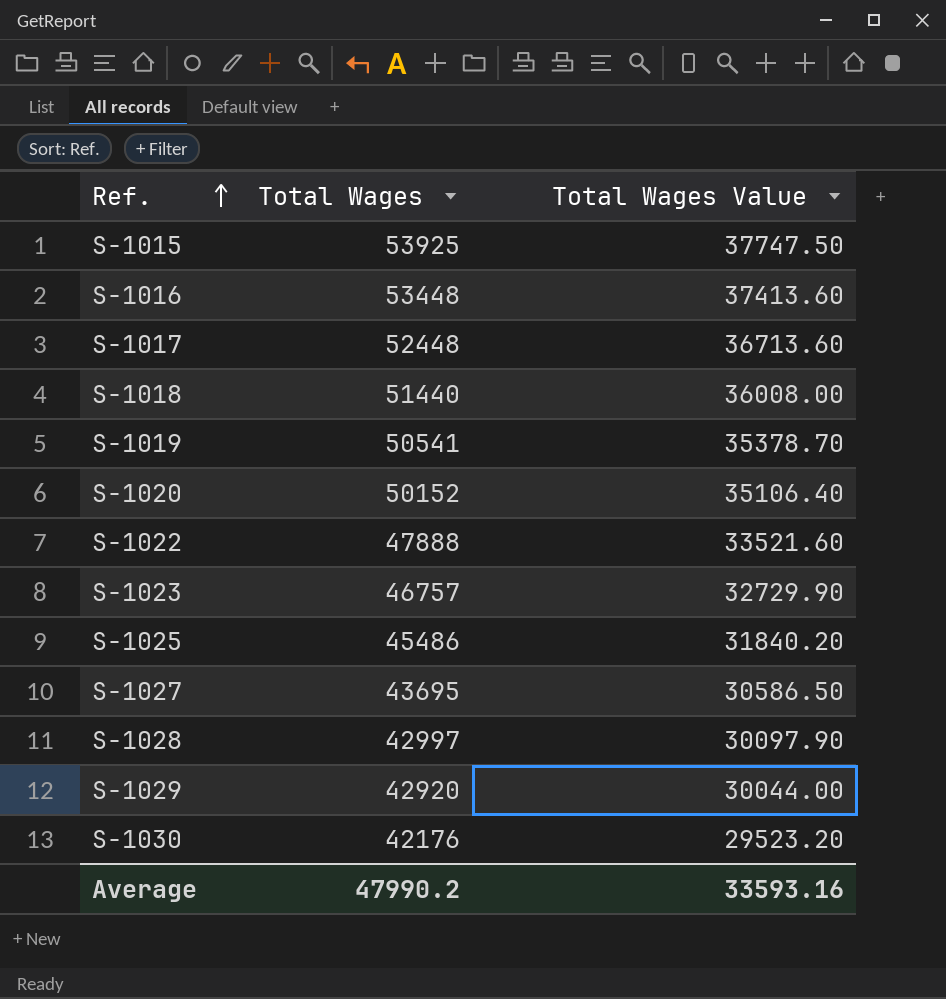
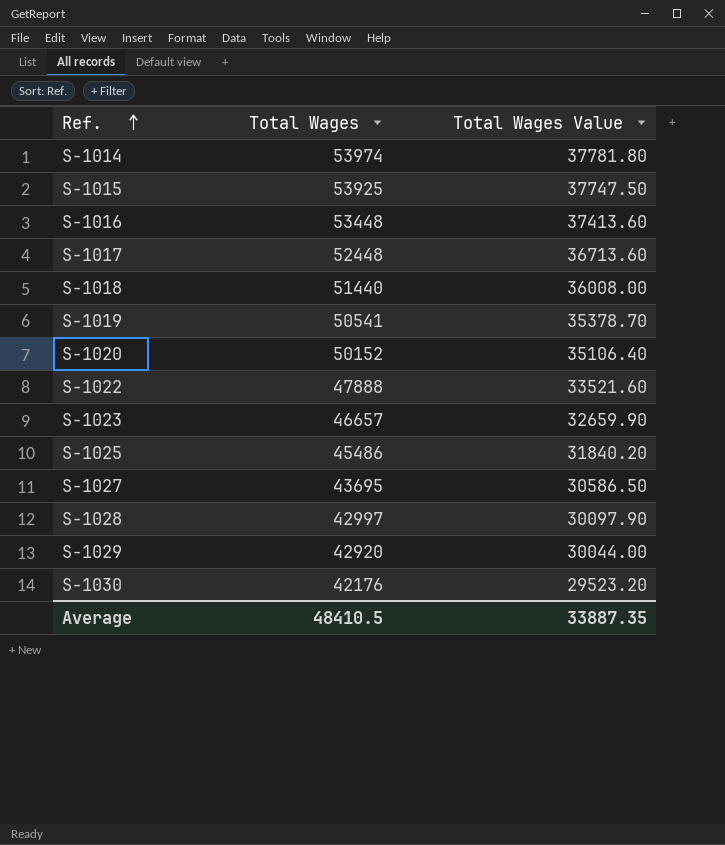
row S-1014: none -> 53974 | 37781.80
S-1023 | Total Wages: 46757 -> 46657
S-1023 | Total Wages Value: 32729.90 -> 32659.90
Average | Total Wages: 47990.2 -> 48410.5
Average | Total Wages Value: 33593.16 -> 33887.35

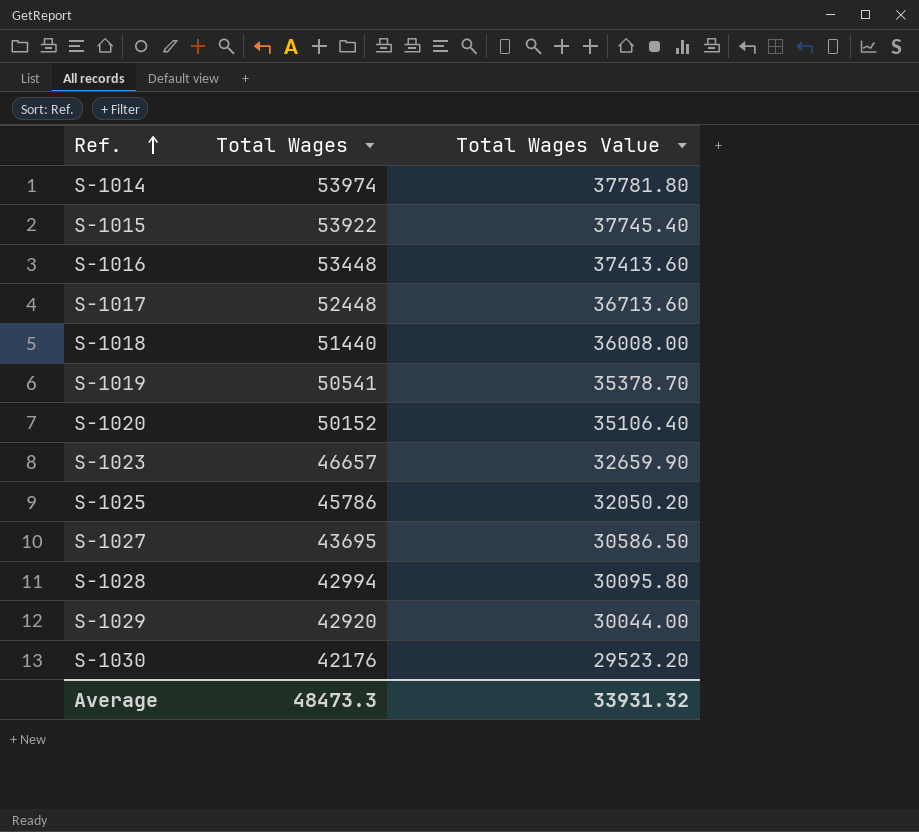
row S-1022: 47888 | 33521.60 -> none
S-1015 | Total Wages: 53925 -> 53922
S-1015 | Total Wages Value: 37747.50 -> 37745.40
S-1025 | Total Wages: 45486 -> 45786
S-1025 | Total Wages Value: 31840.20 -> 32050.20
S-1028 | Total Wages: 42997 -> 42994
S-1028 | Total Wages Value: 30097.90 -> 30095.80
Average | Total Wages: 48410.5 -> 48473.3
Average | Total Wages Value: 33887.35 -> 33931.32

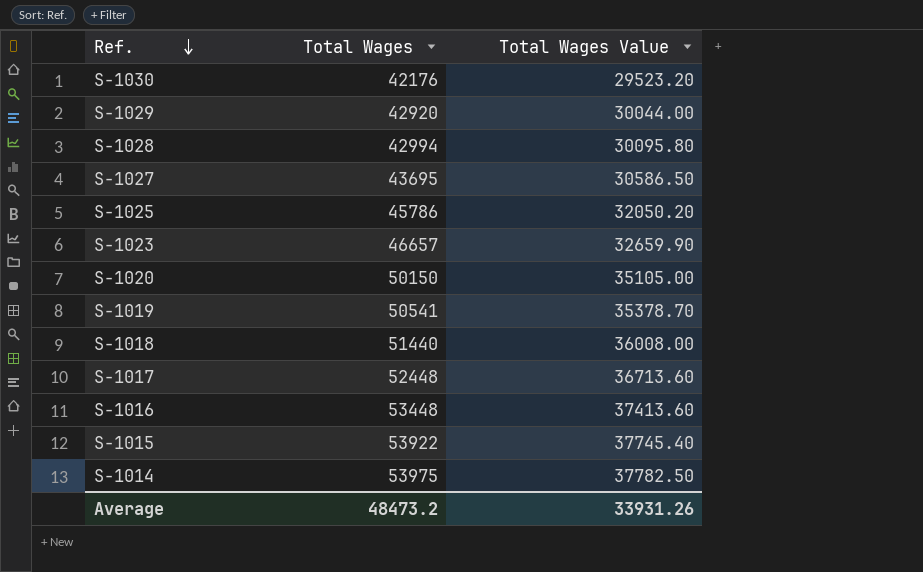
row order: Ref. ascending -> Ref. descending
S-1020 | Total Wages: 50152 -> 50150
S-1020 | Total Wages Value: 35106.40 -> 35105.00
S-1014 | Total Wages: 53974 -> 53975
S-1014 | Total Wages Value: 37781.80 -> 37782.50
Average | Total Wages: 48473.3 -> 48473.2
Average | Total Wages Value: 33931.32 -> 33931.26

